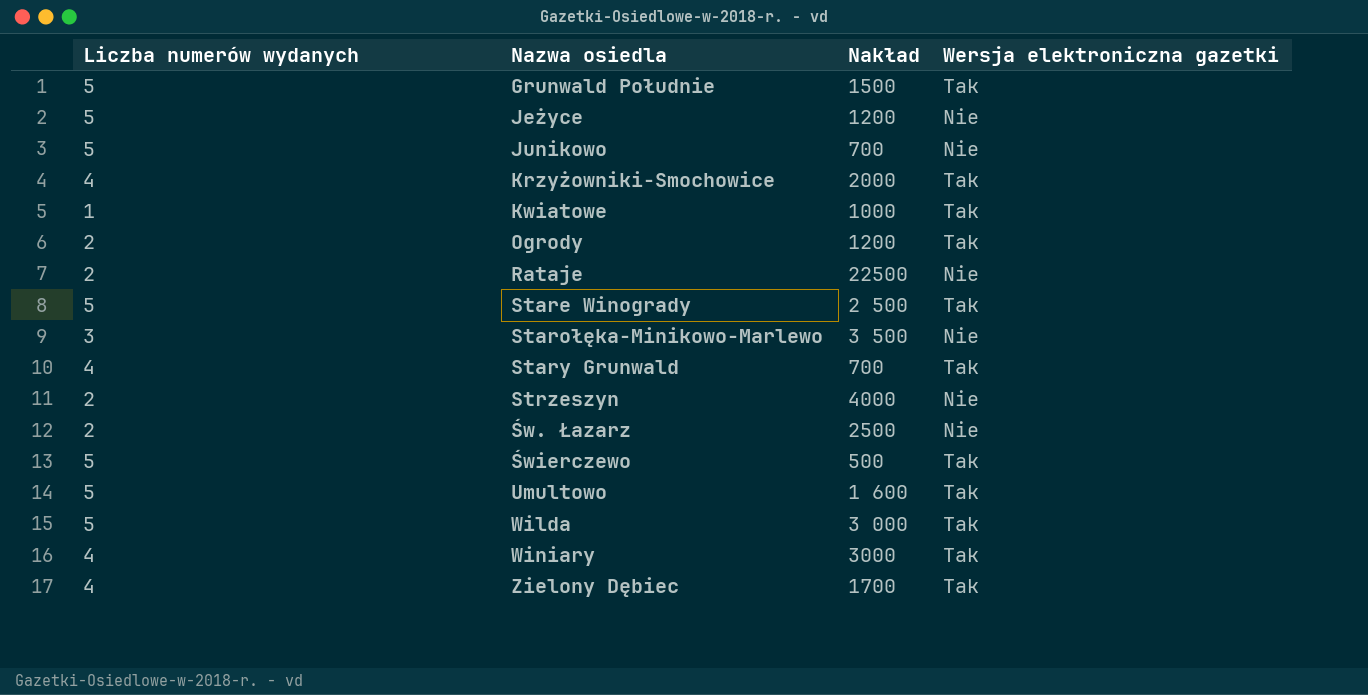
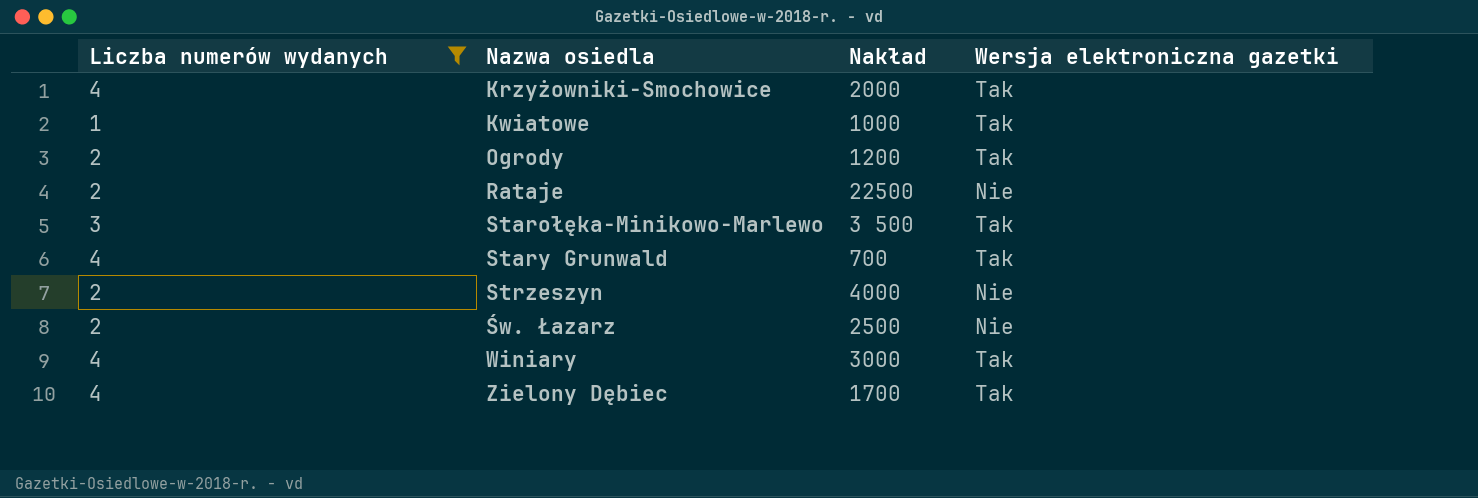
filter: none -> Liczba numerów wydanych != 5
Starołęka-Minikowo-Marlewo | Wersja elektroniczna gazetki: Nie -> Tak

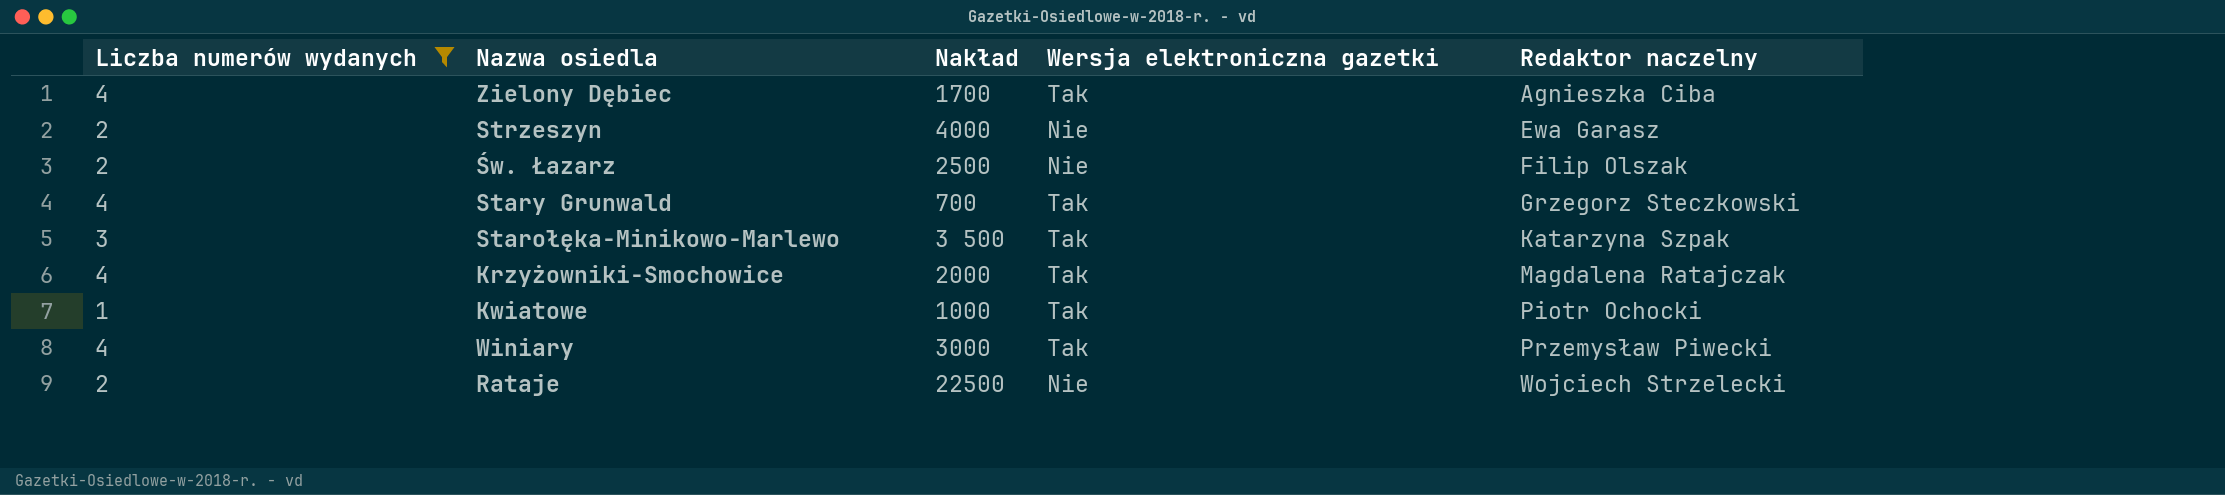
row order: Nazwa osiedla ascending -> Redaktor naczelny ascending
column Redaktor naczelny | position: none -> 5
row Ogrody: 2 | 1200 | Tak -> none

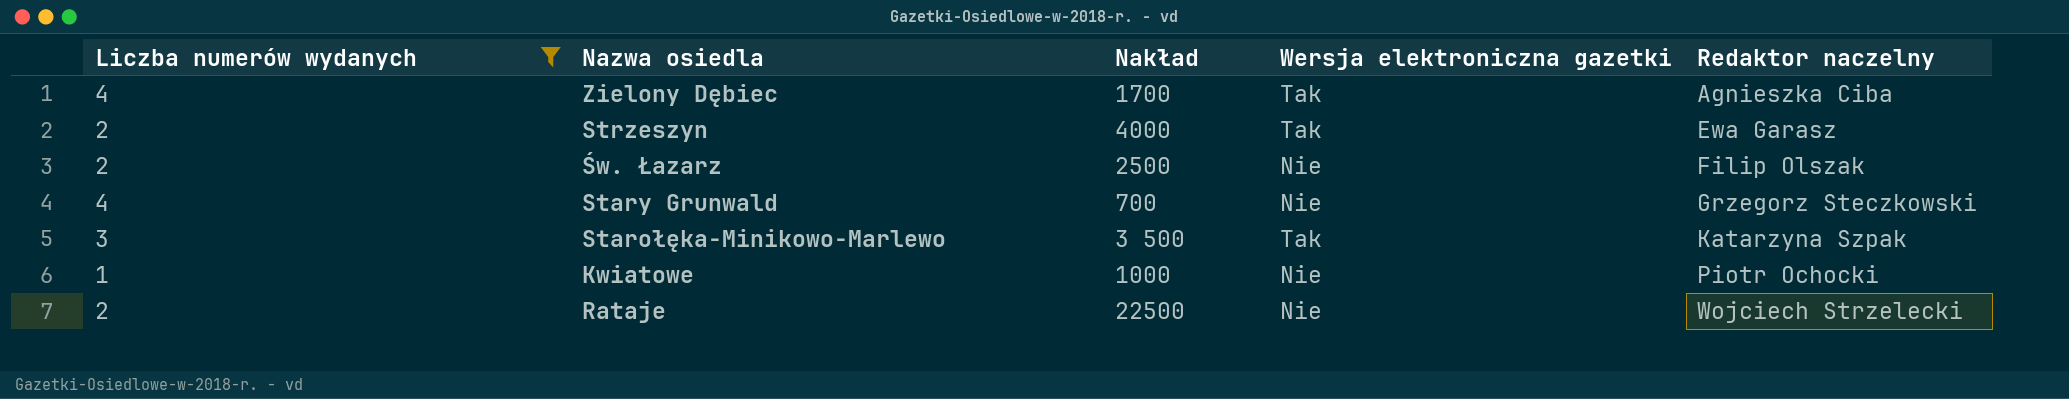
row Krzyżowniki-Smochowice: 4 | 2000 | Tak | Magdalena Ratajczak -> none
row Winiary: 4 | 3000 | Tak | Przemysław Piwecki -> none
Strzeszyn | Wersja elektroniczna gazetki: Nie -> Tak
Stary Grunwald | Wersja elektroniczna gazetki: Tak -> Nie
Kwiatowe | Wersja elektroniczna gazetki: Tak -> Nie

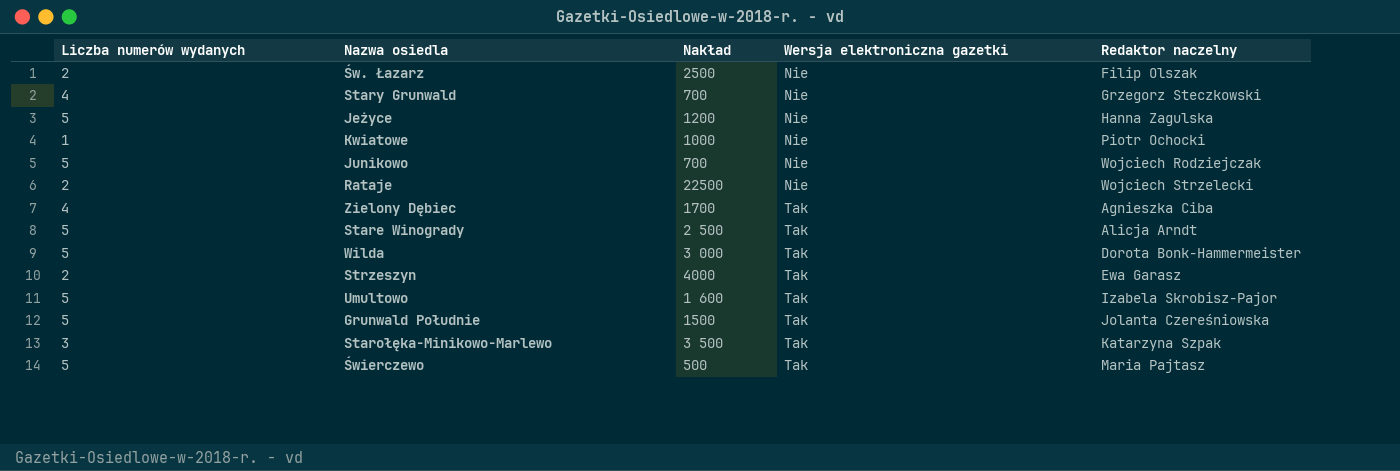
filter: Liczba numerów wydanych != 5 -> none
row order: Redaktor naczelny ascending -> Wersja elektroniczna gazetki ascending

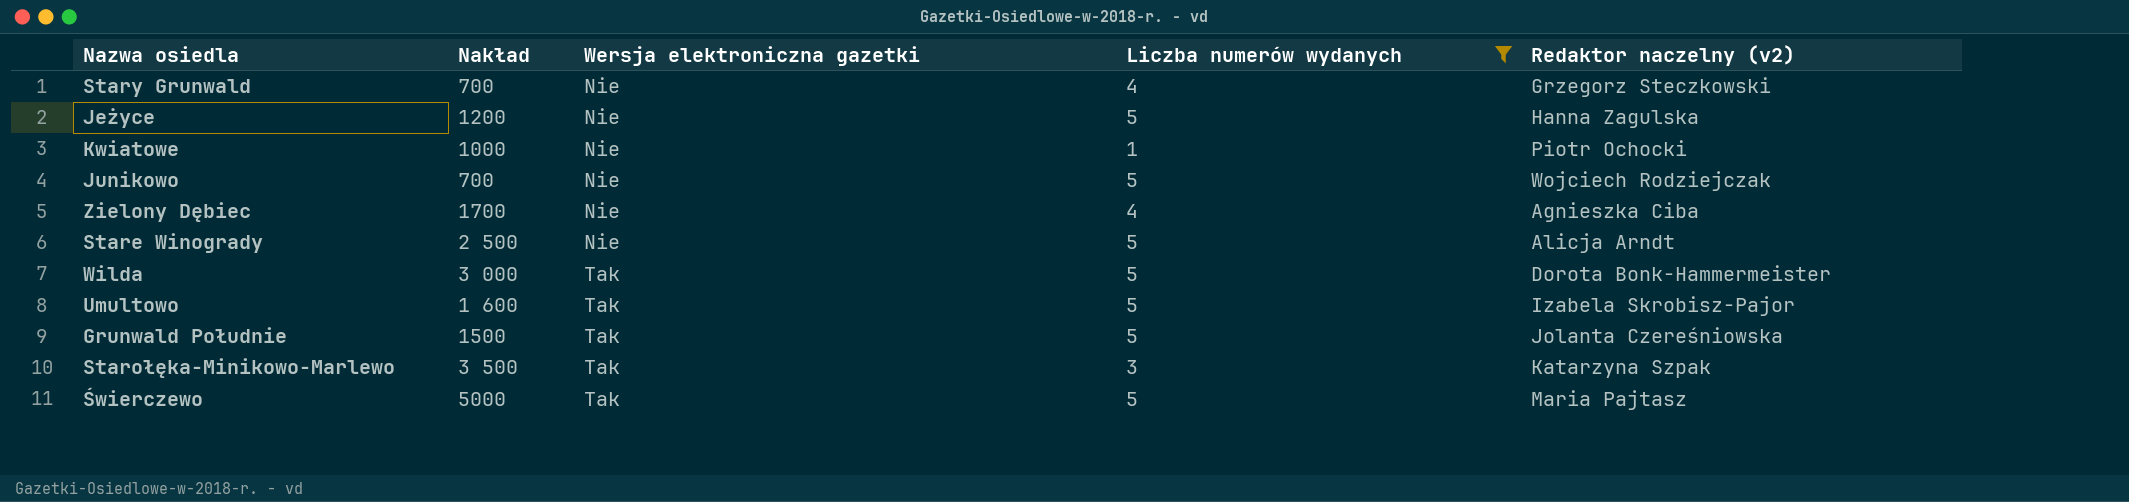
filter: none -> Liczba numerów wydanych != 2
column Liczba numerów wydanych | position: 1 -> 4
column name: Redaktor naczelny -> Redaktor naczelny (v2)
Zielony Dębiec | Wersja elektroniczna gazetki: Tak -> Nie
Stare Winogrady | Wersja elektroniczna gazetki: Tak -> Nie
Świerczewo | Nakład: 500 -> 5000

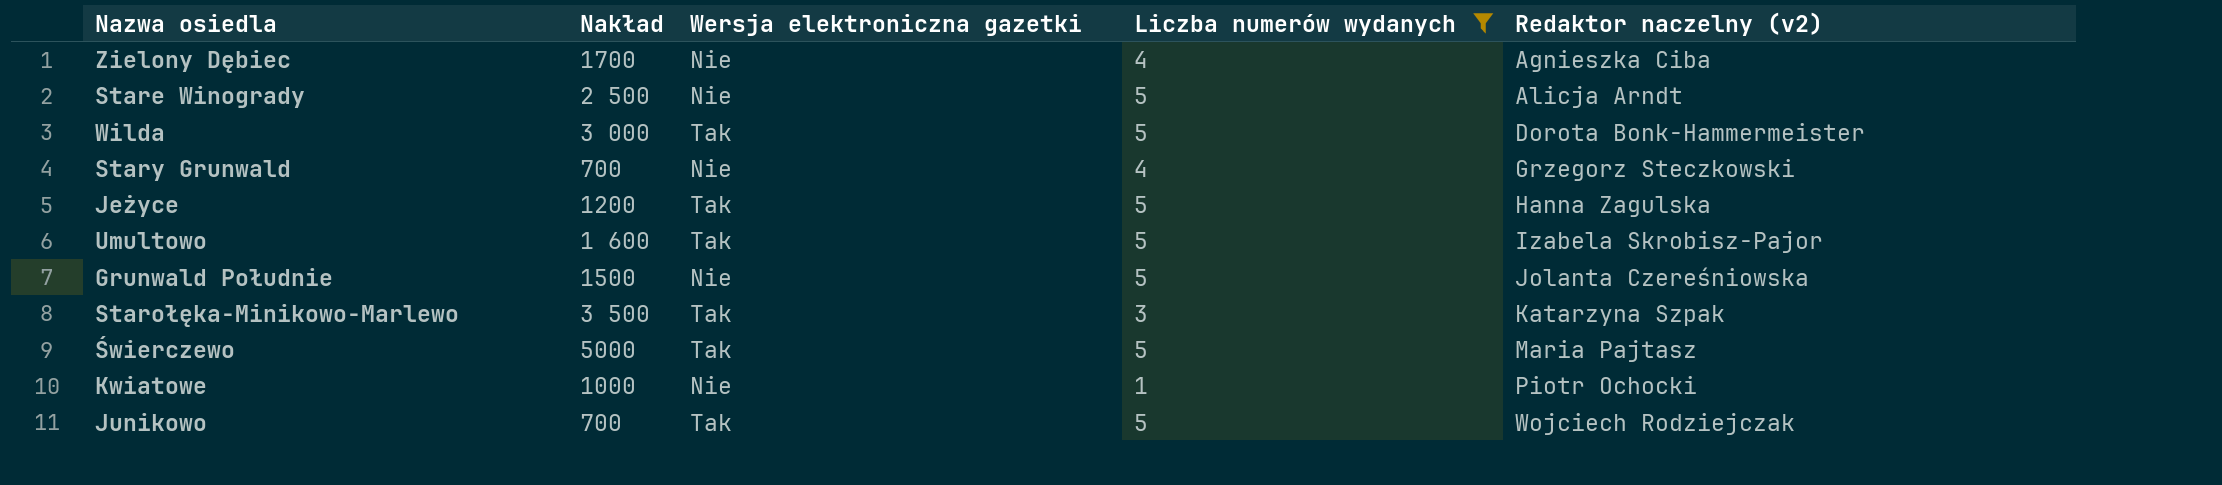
row order: Wersja elektroniczna gazetki ascending -> Redaktor naczelny (v2) ascending
Jeżyce | Wersja elektroniczna gazetki: Nie -> Tak
Grunwald Południe | Wersja elektroniczna gazetki: Tak -> Nie
Junikowo | Wersja elektroniczna gazetki: Nie -> Tak

